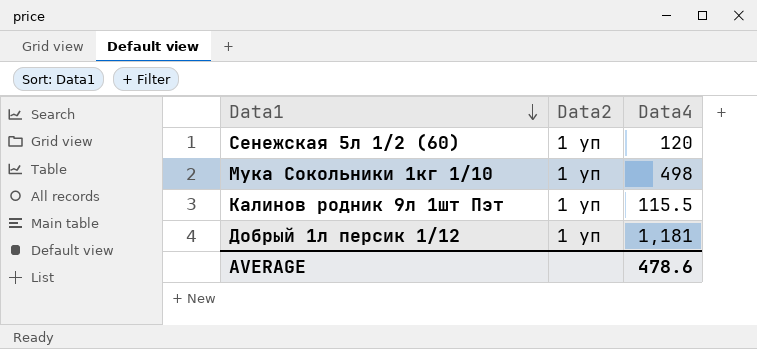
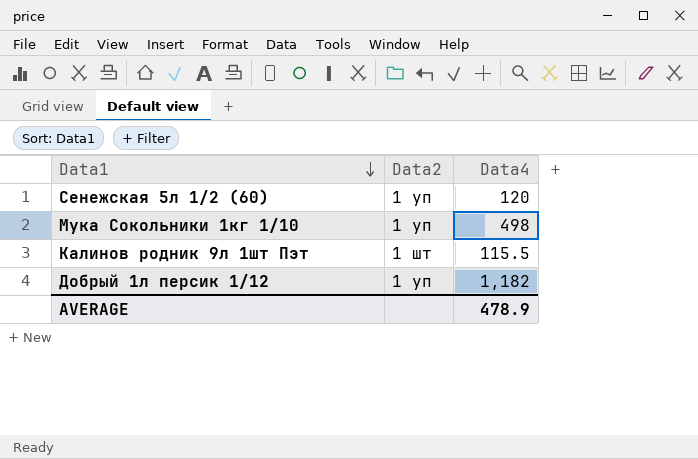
Калинов родник 9л 1шт Пэт | Data2: 1 уп -> 1 шт
Добрый 1л персик 1/12 | Data4: 1,181 -> 1,182
AVERAGE | Data4: 478.6 -> 478.9

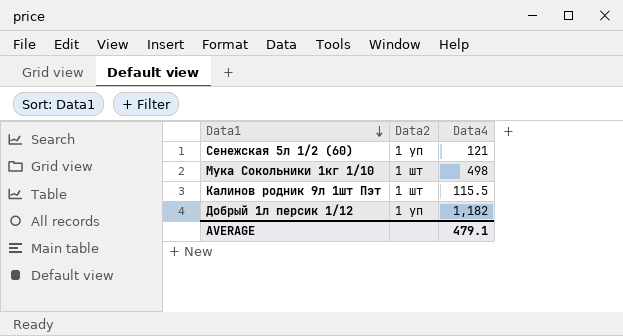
Сенежская 5л 1/2 (60) | Data4: 120 -> 121
Мука Сокольники 1кг 1/10 | Data2: 1 уп -> 1 шт
AVERAGE | Data4: 478.9 -> 479.1

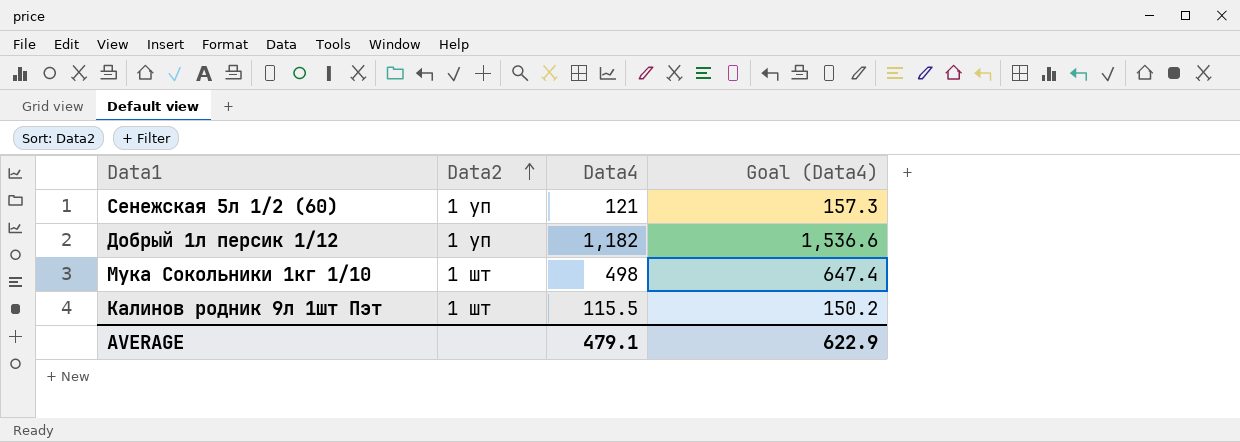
row order: Data1 descending -> Data2 ascending
column Goal (Data4) | formula: none -> [Data4] * 1.3

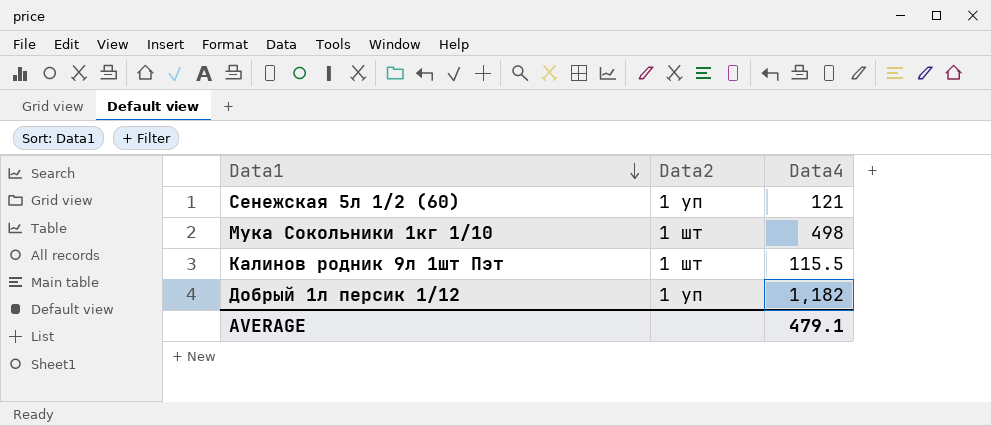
row order: Data2 ascending -> Data1 descending
column Goal (Data4) | formula: [Data4] * 1.3 -> none

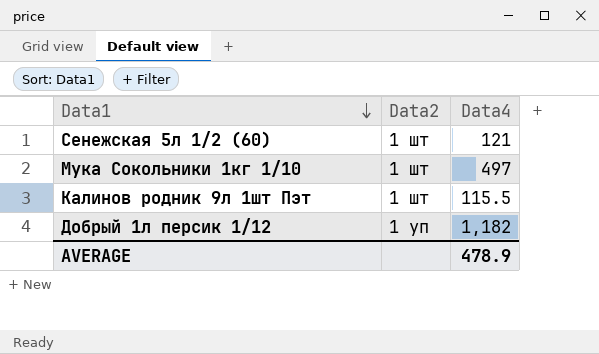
Сенежская 5л 1/2 (60) | Data2: 1 уп -> 1 шт
Мука Сокольники 1кг 1/10 | Data4: 498 -> 497
AVERAGE | Data4: 479.1 -> 478.9

